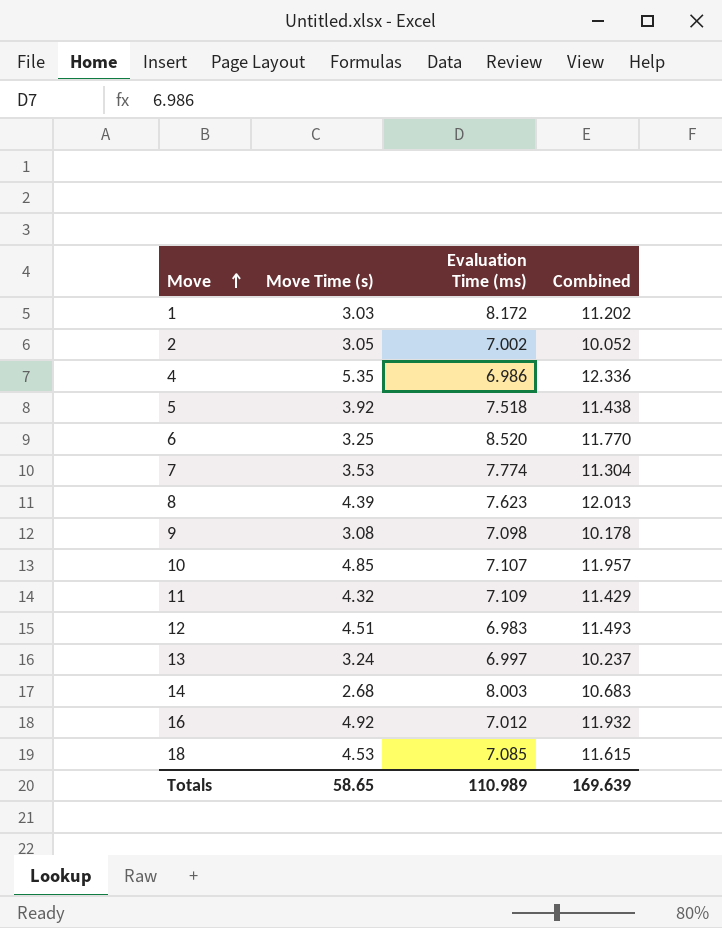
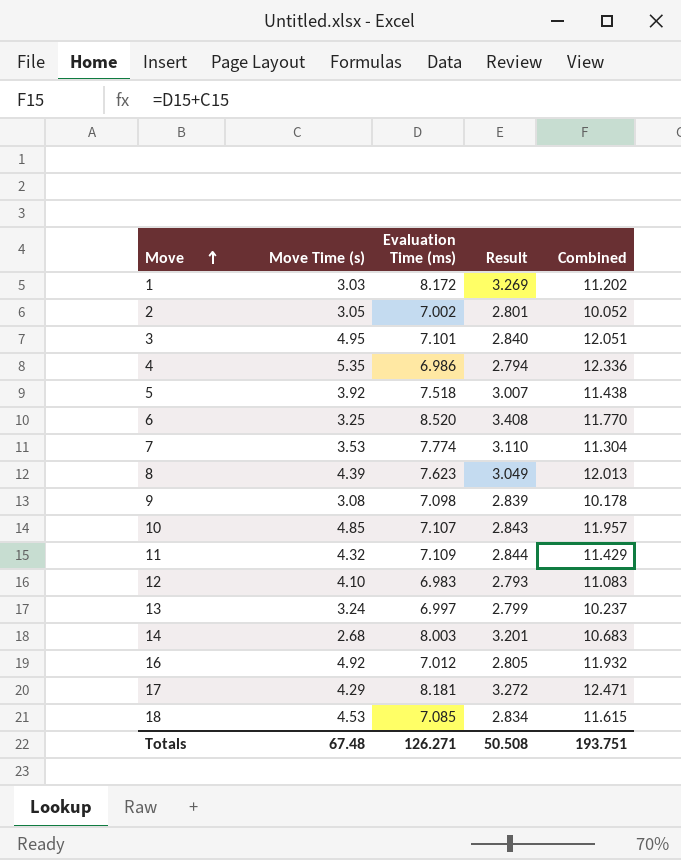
column Result | formula: none -> [Evaluation Time (ms)] * 0.4
row 3: none -> 4.95 | 7.101 | 2.840 | 12.051
12 | Move Time (s): 4.51 -> 4.10
12 | Combined: 11.493 -> 11.083
row 17: none -> 4.29 | 8.181 | 3.272 | 12.471
Totals | Move Time (s): 58.65 -> 67.48
Totals | Evaluation Time (ms): 110.989 -> 126.271
Totals | Combined: 169.639 -> 193.751

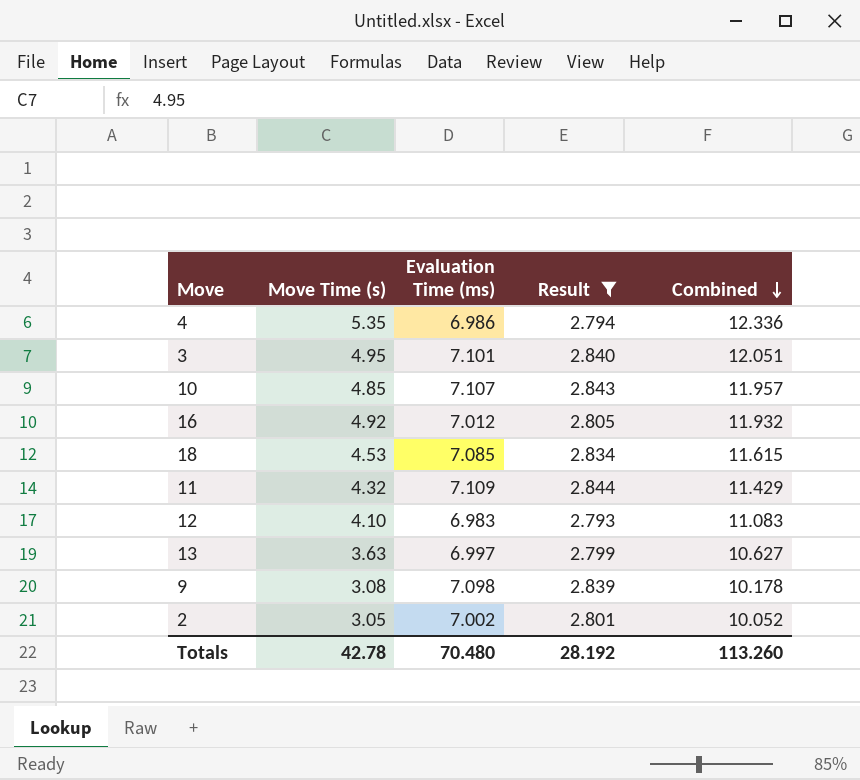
filter: none -> Result <= 2.844
row order: Move ascending -> Combined descending
13 | Move Time (s): 3.24 -> 3.63
13 | Combined: 10.237 -> 10.627
Totals | Move Time (s): 67.48 -> 42.78
Totals | Evaluation Time (ms): 126.271 -> 70.480
Totals | Result: 50.508 -> 28.192
Totals | Combined: 193.751 -> 113.260

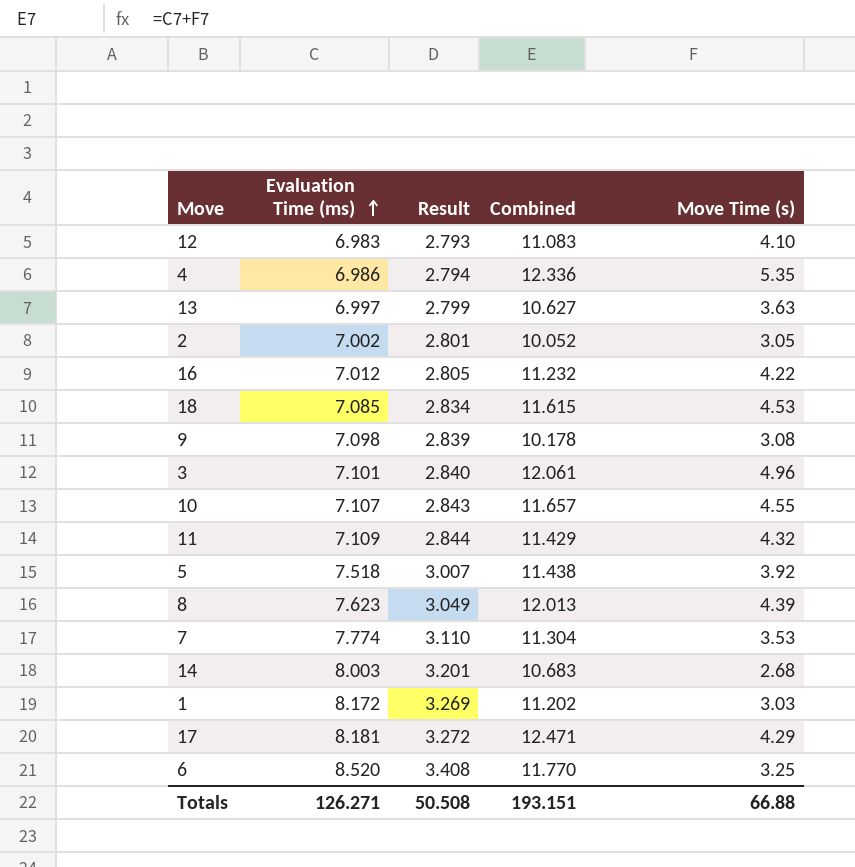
filter: Result <= 2.844 -> none
row order: Combined descending -> Evaluation Time (ms) ascending
column Move Time (s) | position: 2 -> 5
16 | Combined: 11.932 -> 11.232
16 | Move Time (s): 4.92 -> 4.22
3 | Combined: 12.051 -> 12.061
3 | Move Time (s): 4.95 -> 4.96
10 | Combined: 11.957 -> 11.657
10 | Move Time (s): 4.85 -> 4.55
Totals | Evaluation Time (ms): 70.480 -> 126.271
Totals | Result: 28.192 -> 50.508
Totals | Combined: 113.260 -> 193.151
Totals | Move Time (s): 42.78 -> 66.88

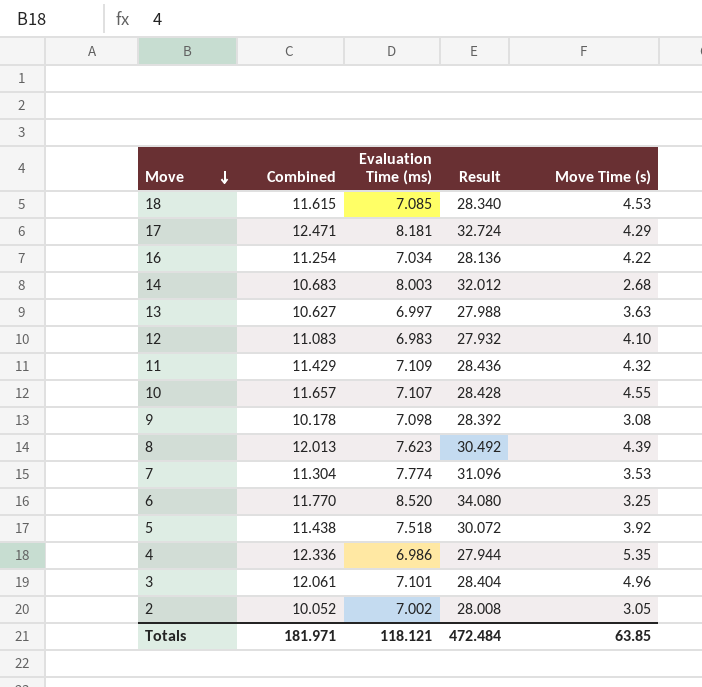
row order: Evaluation Time (ms) ascending -> Move descending
column Combined | position: 4 -> 2
column Result | formula: [Evaluation Time (ms)] * 0.4 -> [Evaluation Time (ms)] * 4
row 1: 8.172 | 3.269 | 11.202 | 3.03 -> none
16 | Combined: 11.232 -> 11.254
16 | Evaluation Time (ms): 7.012 -> 7.034
Totals | Combined: 193.151 -> 181.971
Totals | Evaluation Time (ms): 126.271 -> 118.121
Totals | Result: 50.508 -> 472.484
Totals | Move Time (s): 66.88 -> 63.85

